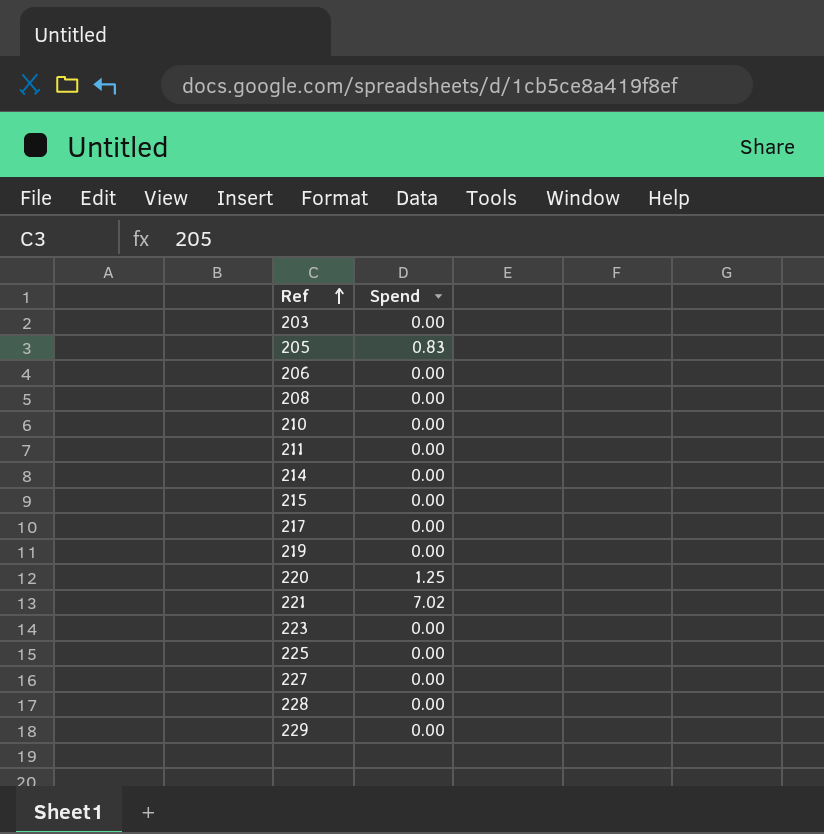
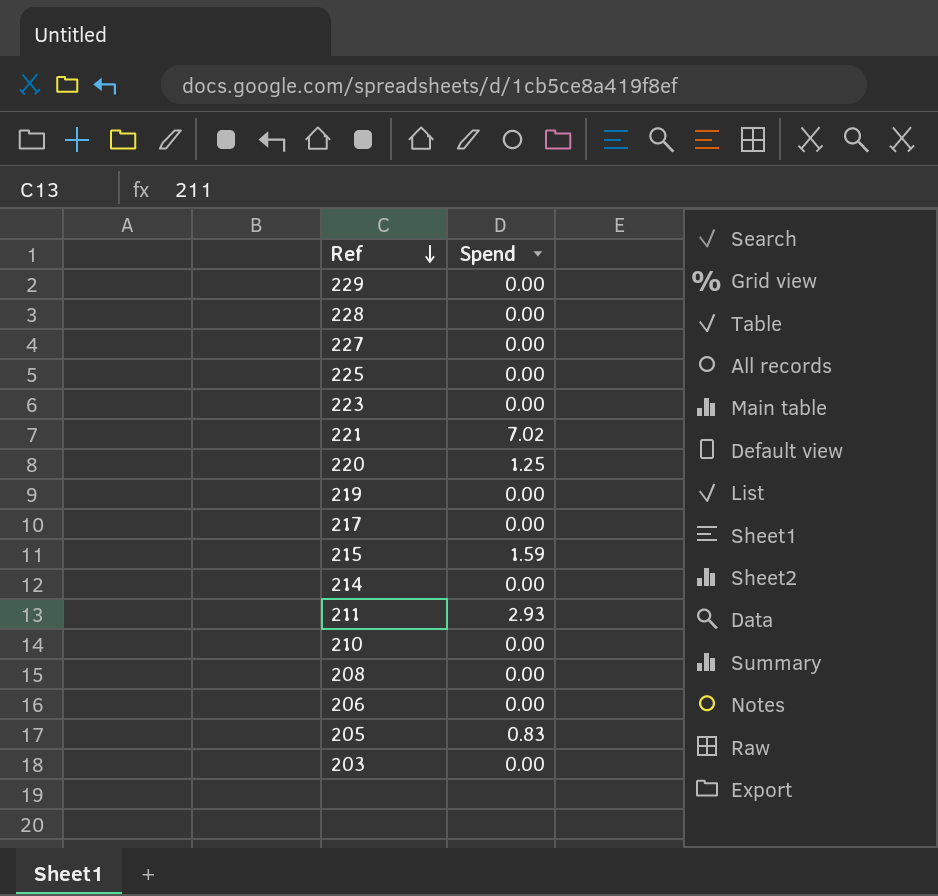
row order: Ref ascending -> Ref descending
215 | Spend: 0.00 -> 1.59
211 | Spend: 0.00 -> 2.93

